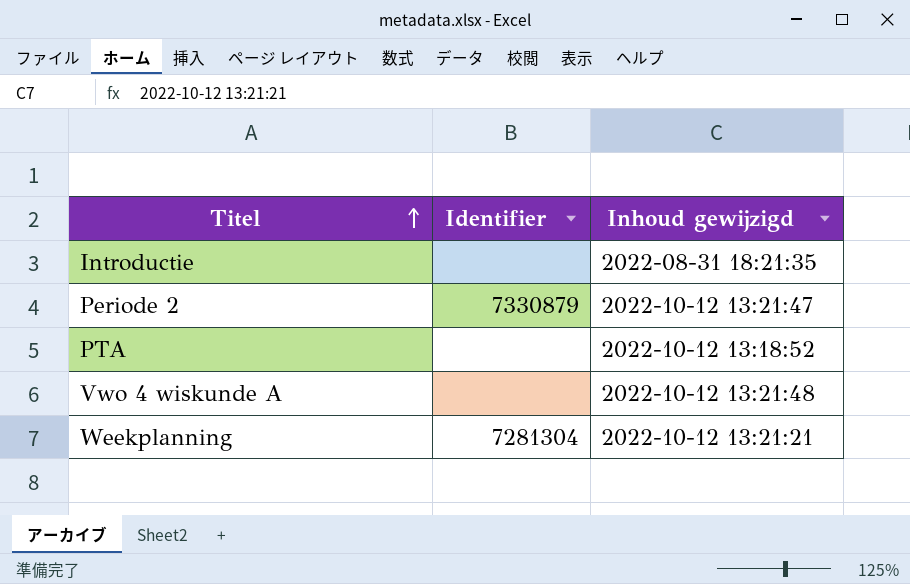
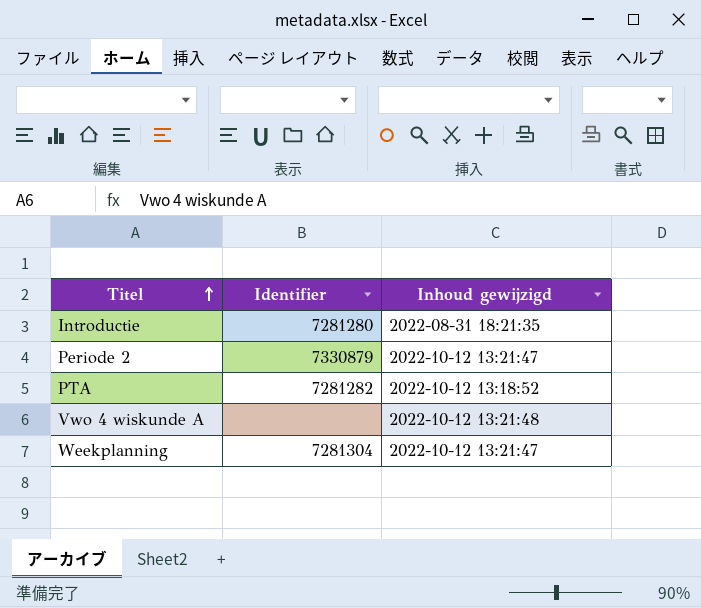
Introductie | Identifier: none -> 7281280
PTA | Identifier: none -> 7281282
Weekplanning | Inhoud gewijzigd: 2022-10-12 13:21:21 -> 2022-10-12 13:21:47

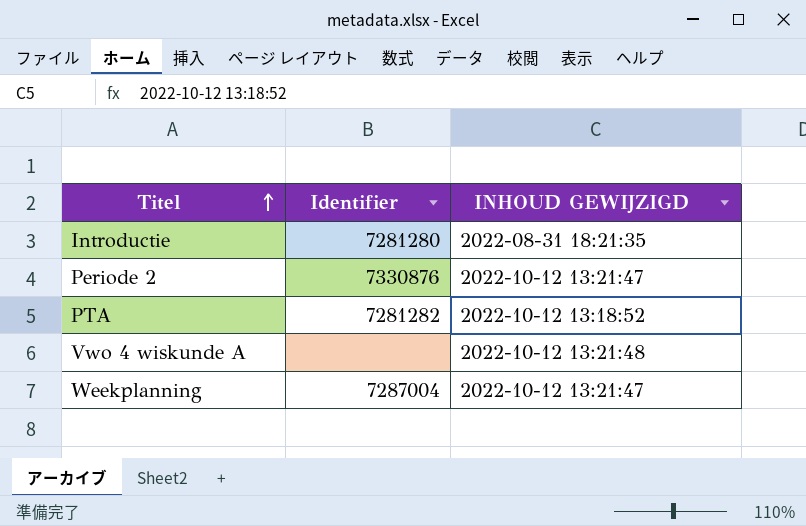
column name: Inhoud gewijzigd -> INHOUD GEWIJZIGD
Periode 2 | Identifier: 7330879 -> 7330876
Weekplanning | Identifier: 7281304 -> 7287004

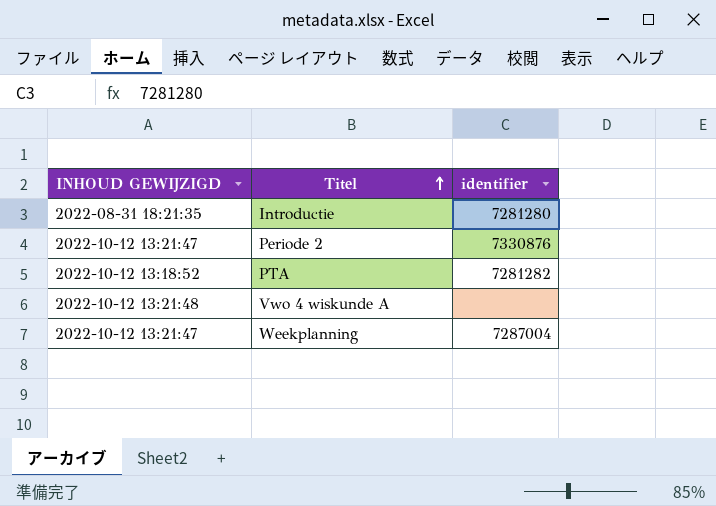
column INHOUD GEWIJZIGD | position: 3 -> 1
column name: Identifier -> identifier

